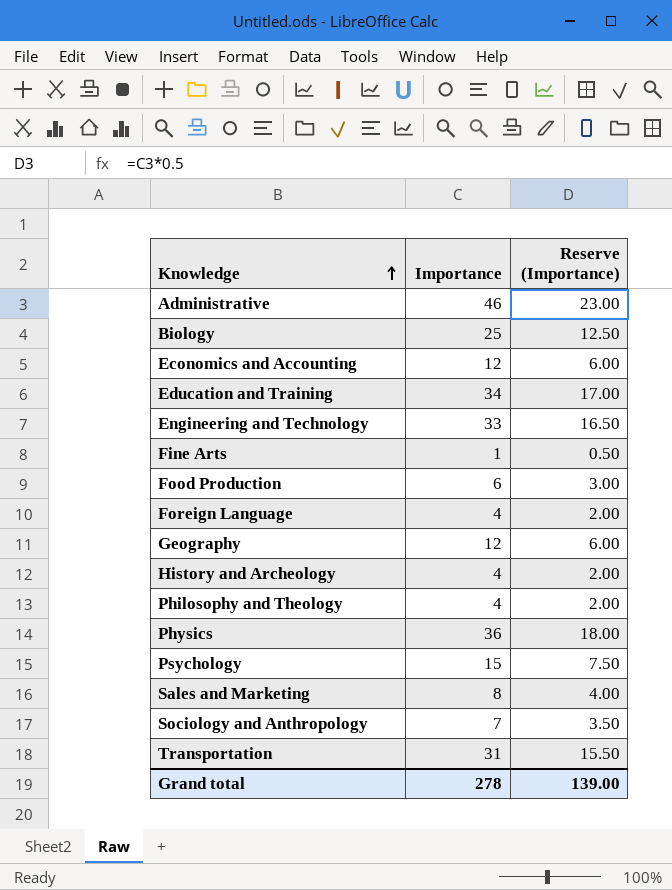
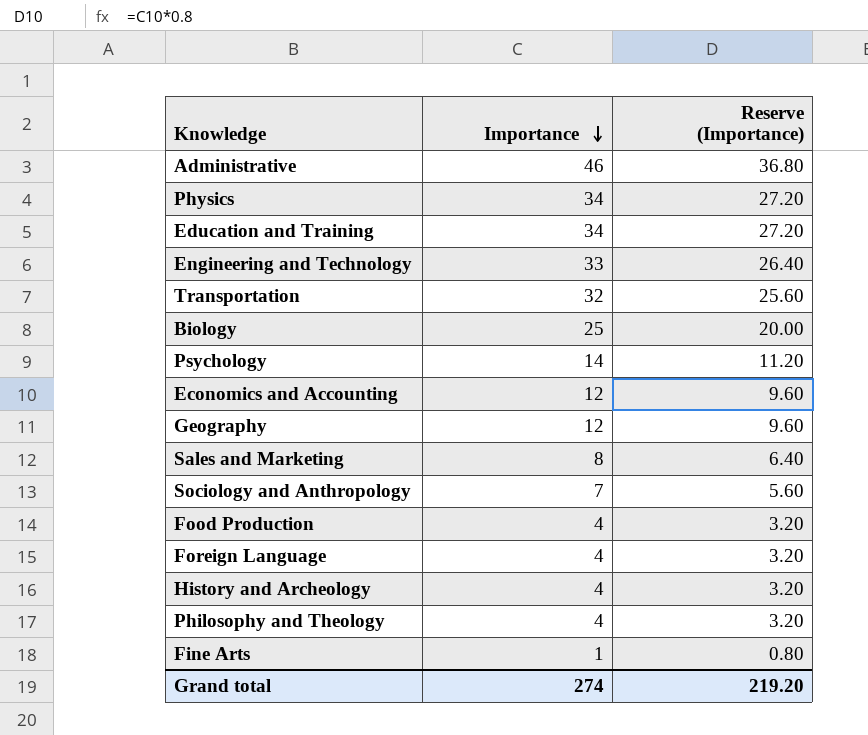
row order: Knowledge ascending -> Importance descending
column Reserve (Importance) | formula: [Importance] * 0.5 -> [Importance] * 0.8
Physics | Importance: 36 -> 34
Transportation | Importance: 31 -> 32
Psychology | Importance: 15 -> 14
Food Production | Importance: 6 -> 4
Grand total | Importance: 278 -> 274
Grand total | Reserve (Importance): 139.00 -> 219.20

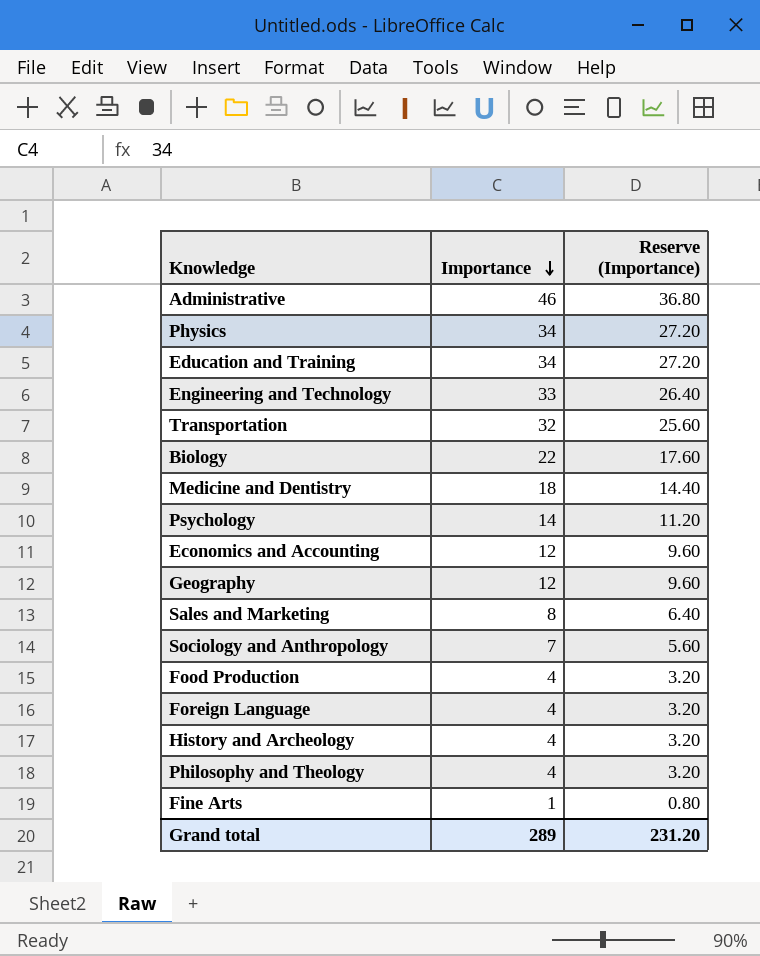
Biology | Importance: 25 -> 22
Biology | Reserve (Importance): 20.00 -> 17.60
row Medicine and Dentistry: none -> 18 | 14.40
Grand total | Importance: 274 -> 289
Grand total | Reserve (Importance): 219.20 -> 231.20

